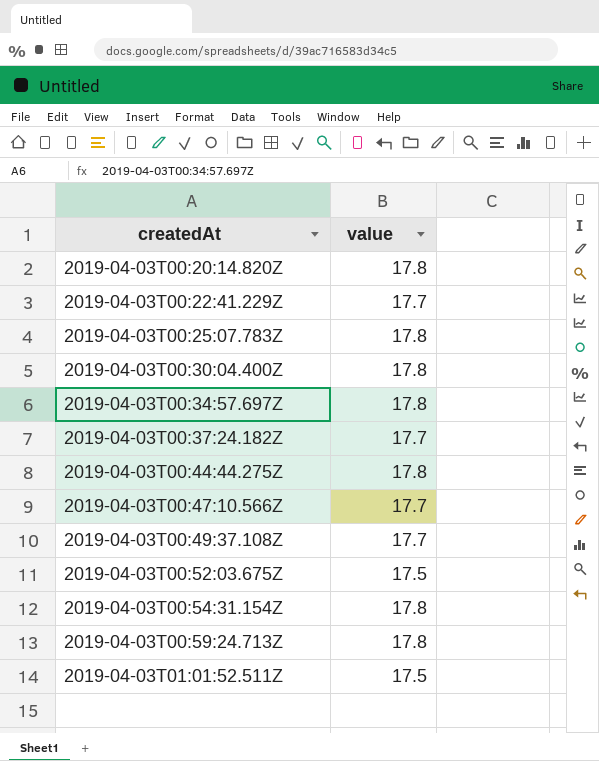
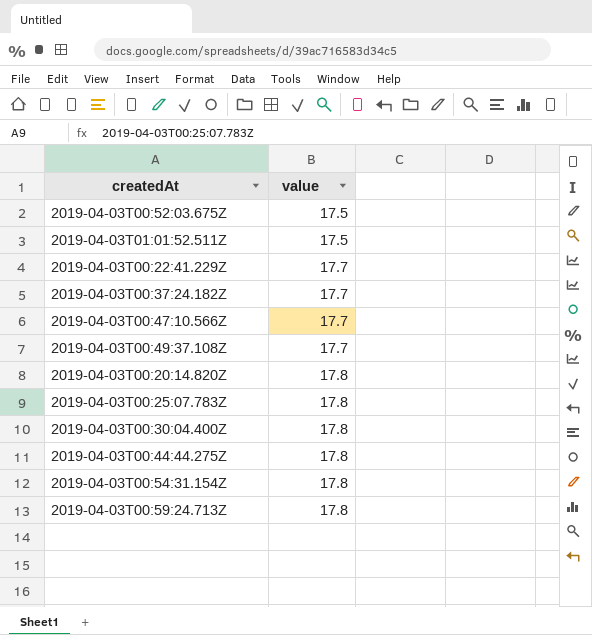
row order: createdAt ascending -> value ascending
row 2019-04-03T00:34:57.697Z: 17.8 -> none

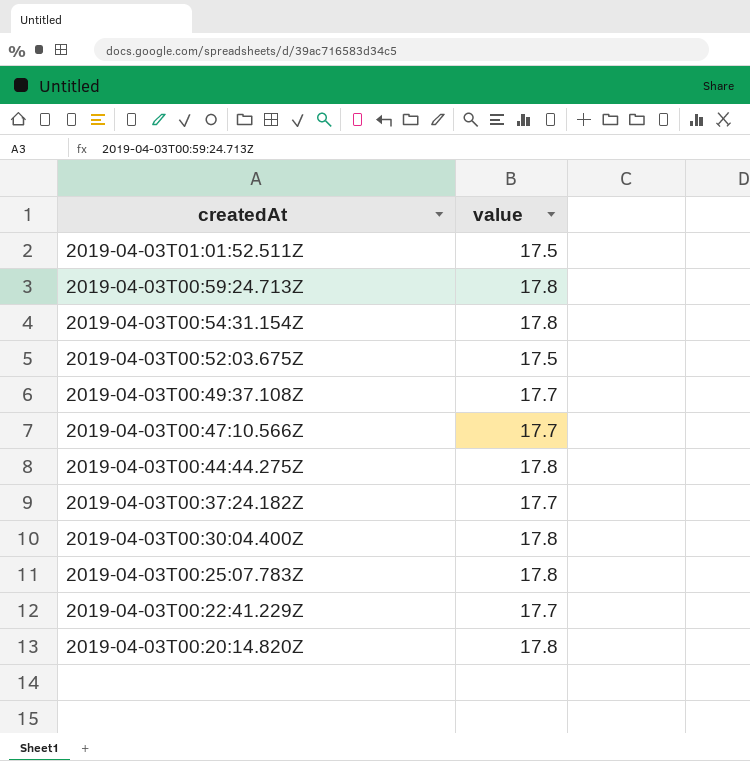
row order: value ascending -> createdAt descending

